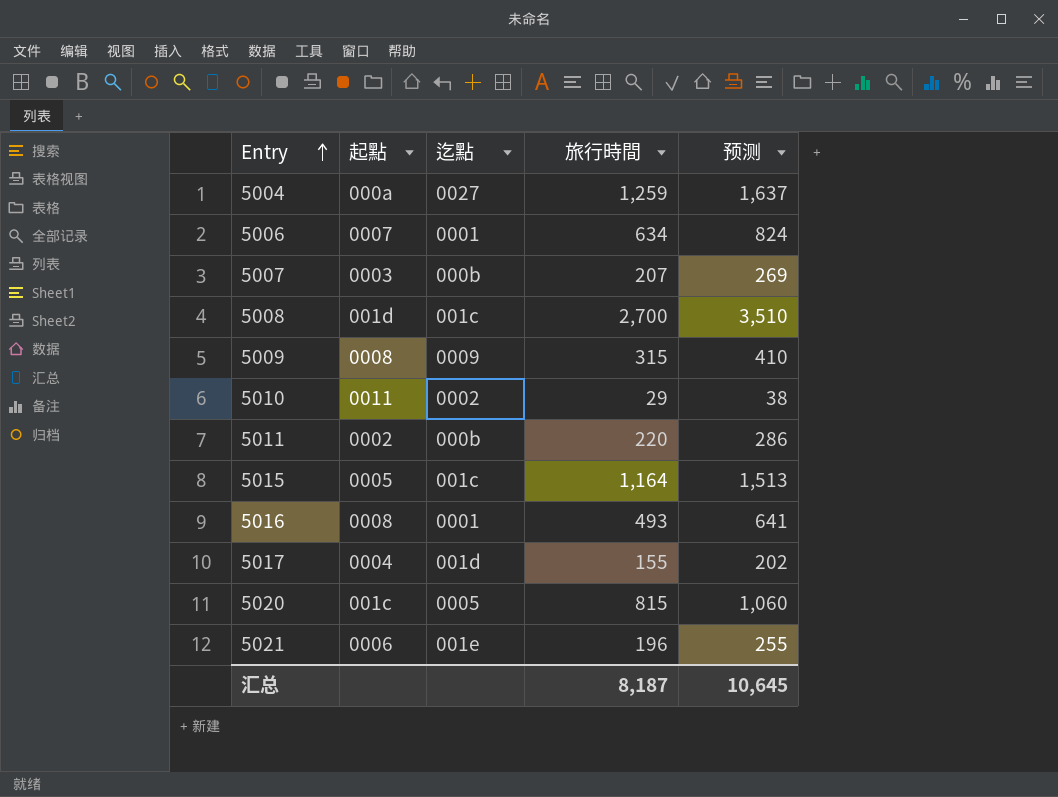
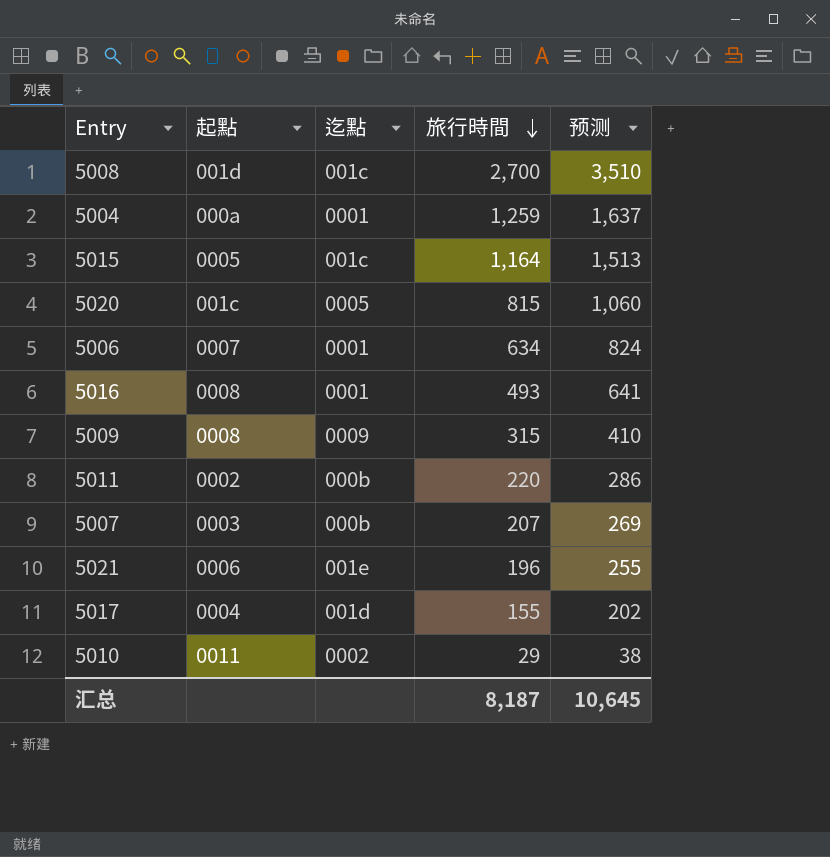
row order: Entry ascending -> 旅行時間 descending
5004 | 迄點: 0027 -> 0001

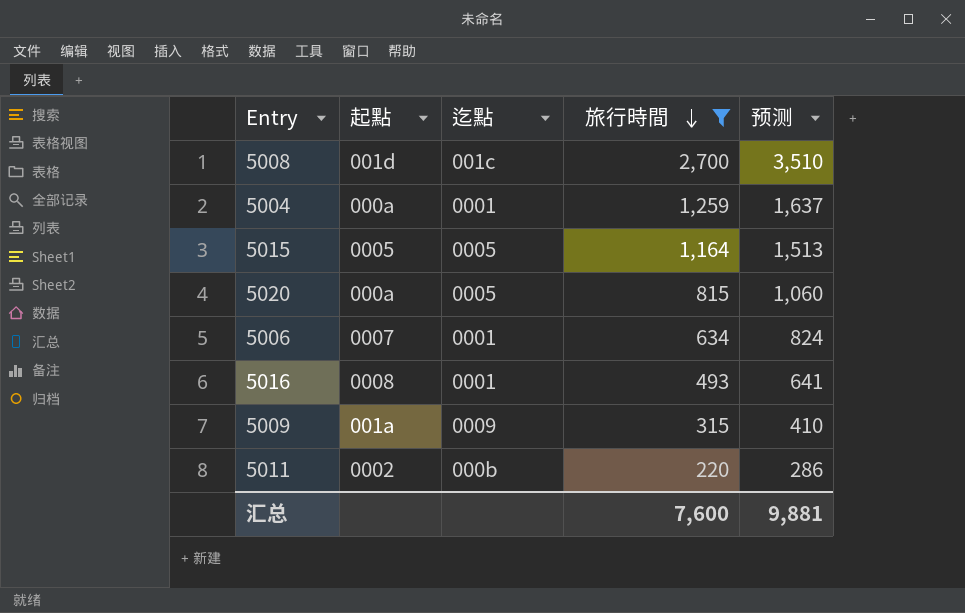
filter: none -> 旅行時間 >= 220
5015 | 迄點: 001c -> 0005
5020 | 起點: 001c -> 000a
5009 | 起點: 0008 -> 001a
汇总 | 旅行時間: 8,187 -> 7,600
汇总 | 预测: 10,645 -> 9,881

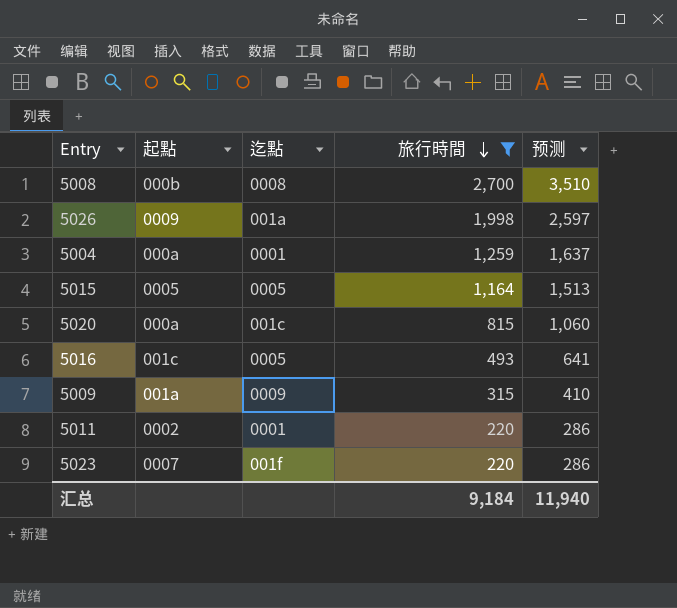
row 5006: 0007 | 0001 | 634 | 824 -> none
5008 | 起點: 001d -> 000b
5008 | 迄點: 001c -> 0008
row 5026: none -> 0009 | 001a | 1,998 | 2,597
5020 | 迄點: 0005 -> 001c
5016 | 起點: 0008 -> 001c
5016 | 迄點: 0001 -> 0005
5011 | 迄點: 000b -> 0001
row 5023: none -> 0007 | 001f | 220 | 286
汇总 | 旅行時間: 7,600 -> 9,184
汇总 | 预测: 9,881 -> 11,940

